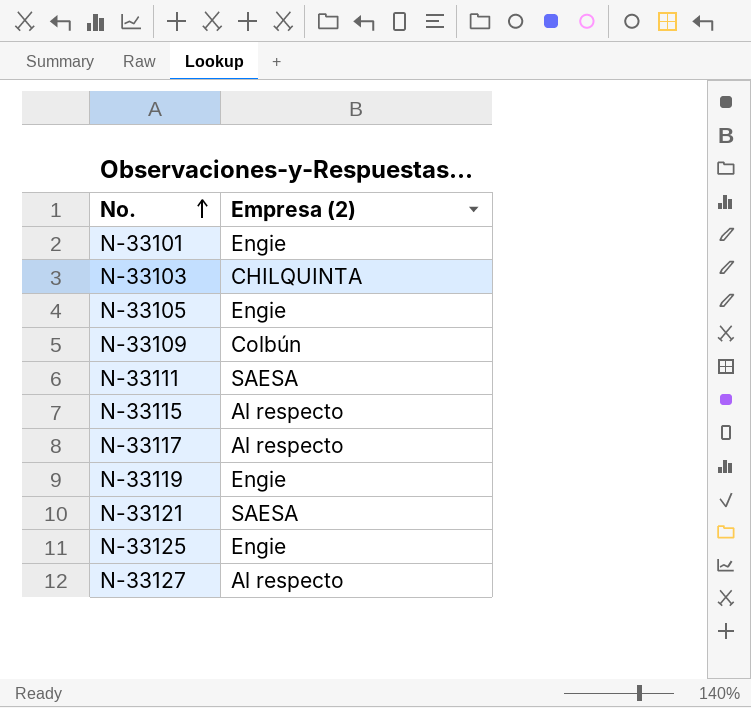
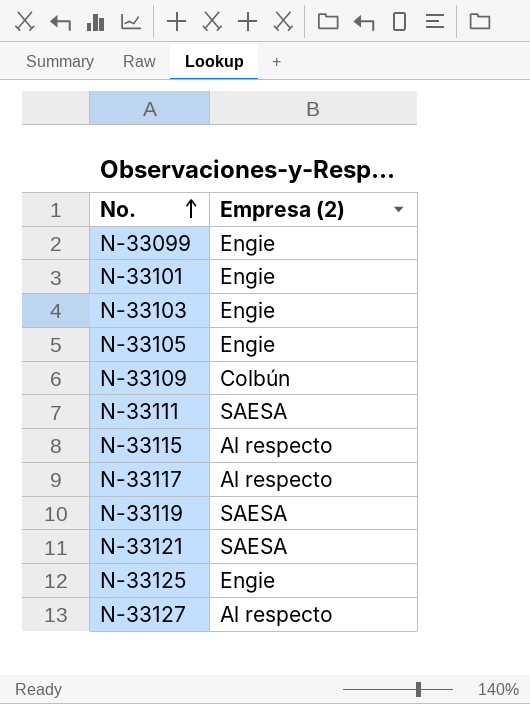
row N-33099: none -> Engie
N-33103 | Empresa (2): CHILQUINTA -> Engie
N-33119 | Empresa (2): Engie -> SAESA

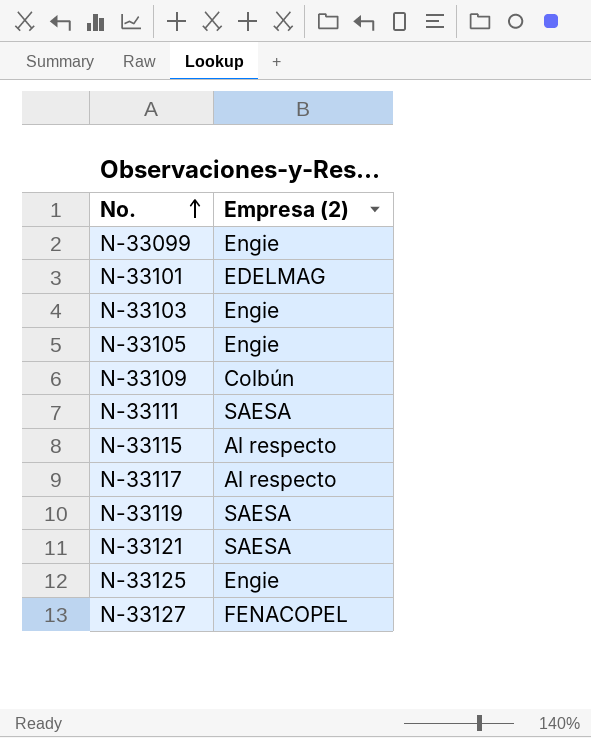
N-33101 | Empresa (2): Engie -> EDELMAG
N-33127 | Empresa (2): Al respecto -> FENACOPEL

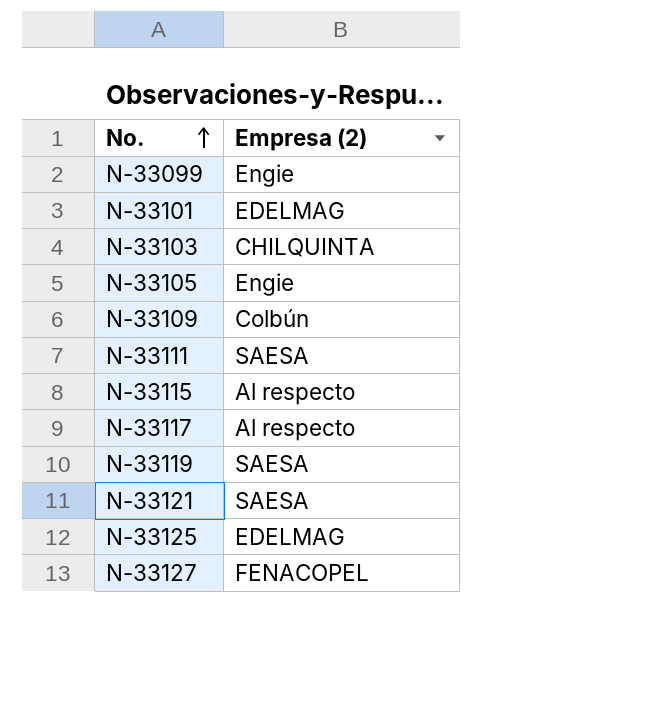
N-33103 | Empresa (2): Engie -> CHILQUINTA
N-33125 | Empresa (2): Engie -> EDELMAG

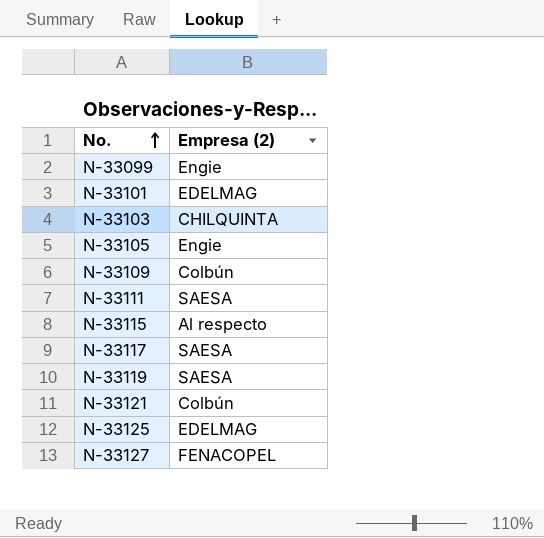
N-33117 | Empresa (2): Al respecto -> SAESA
N-33121 | Empresa (2): SAESA -> Colbún

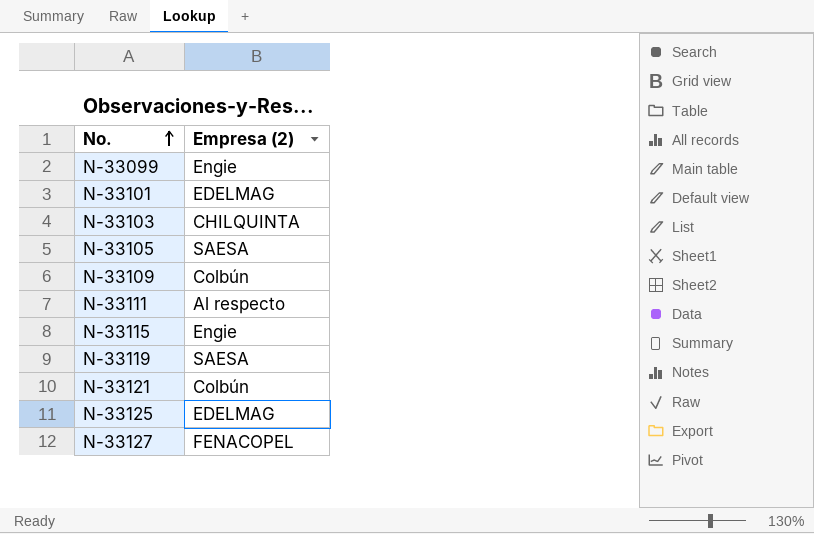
row N-33117: SAESA -> none
N-33105 | Empresa (2): Engie -> SAESA
N-33111 | Empresa (2): SAESA -> Al respecto
N-33115 | Empresa (2): Al respecto -> Engie

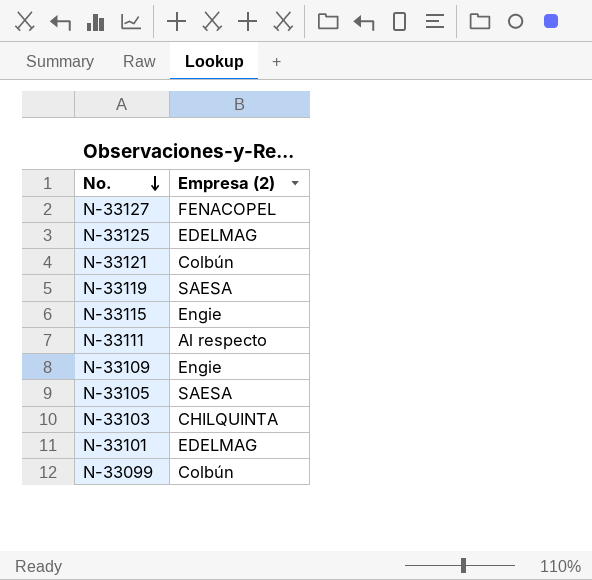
row order: No. ascending -> No. descending
N-33109 | Empresa (2): Colbún -> Engie
N-33099 | Empresa (2): Engie -> Colbún

